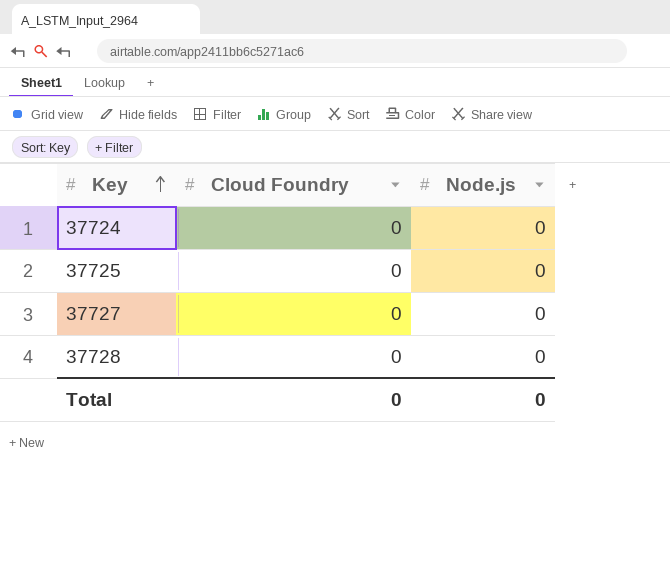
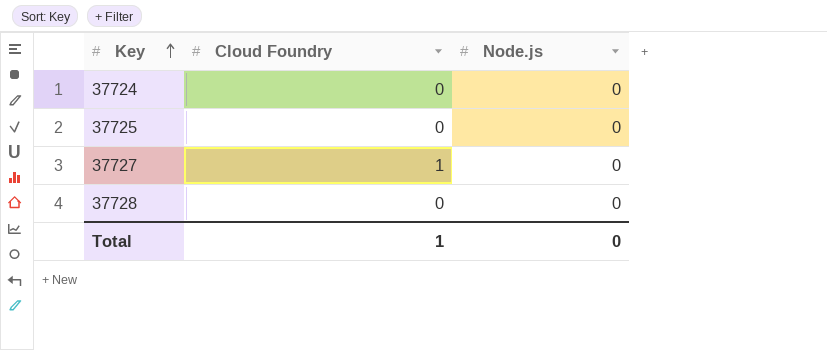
37727 | Cloud Foundry: 0 -> 1
Total | Cloud Foundry: 0 -> 1

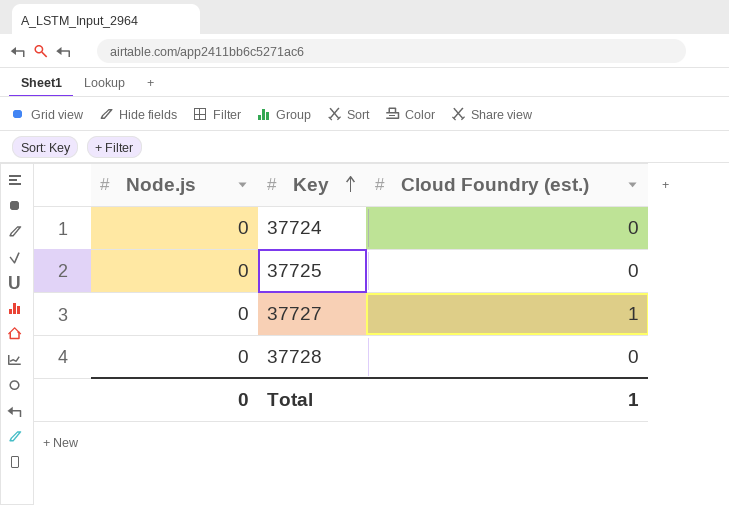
column Node.js | position: 3 -> 1
column name: Cloud Foundry -> Cloud Foundry (est.)

